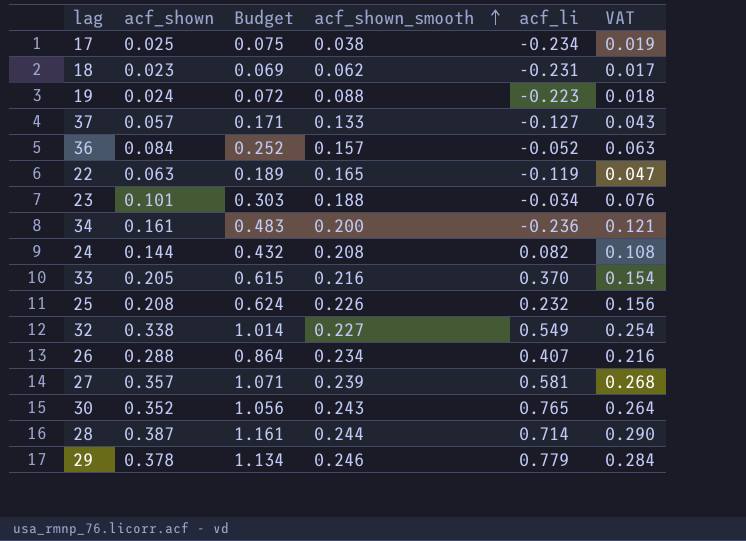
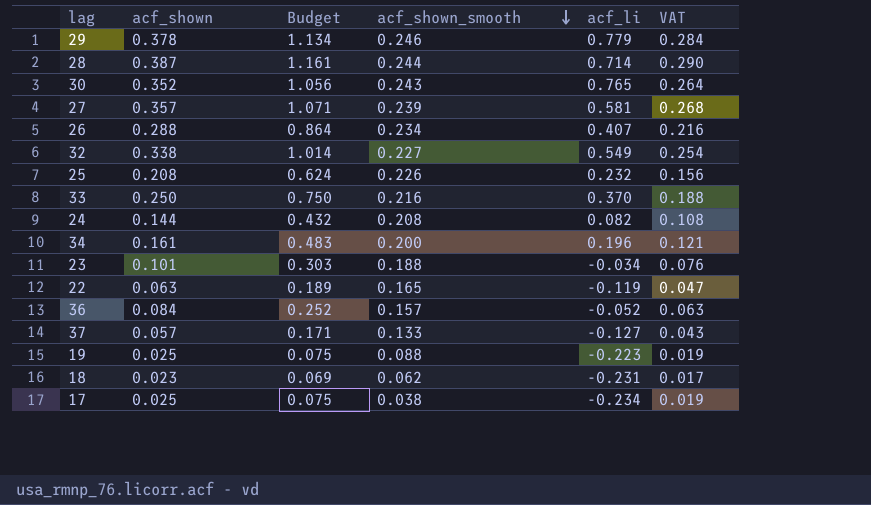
row order: acf_shown_smooth ascending -> acf_shown_smooth descending
33 | acf_shown: 0.205 -> 0.250
33 | Budget: 0.615 -> 0.750
33 | VAT: 0.154 -> 0.188
34 | acf_li: -0.236 -> 0.196
19 | acf_shown: 0.024 -> 0.025
19 | Budget: 0.072 -> 0.075
19 | VAT: 0.018 -> 0.019

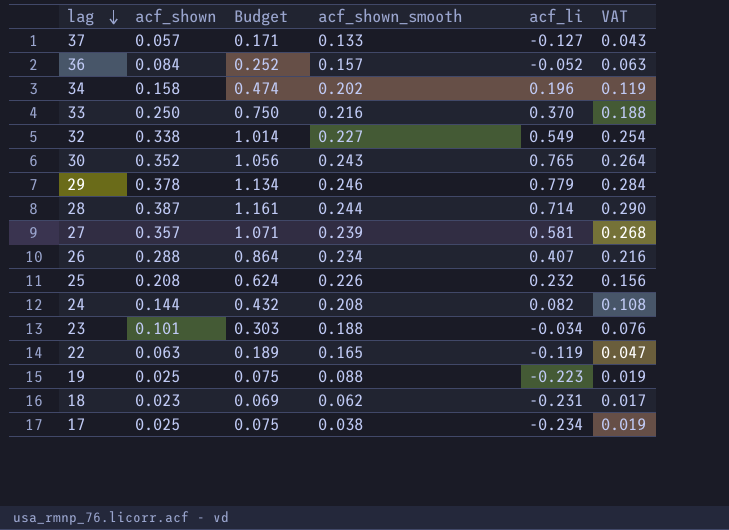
row order: acf_shown_smooth descending -> lag descending
34 | acf_shown: 0.161 -> 0.158
34 | Budget: 0.483 -> 0.474
34 | acf_shown_smooth: 0.200 -> 0.202
34 | VAT: 0.121 -> 0.119

